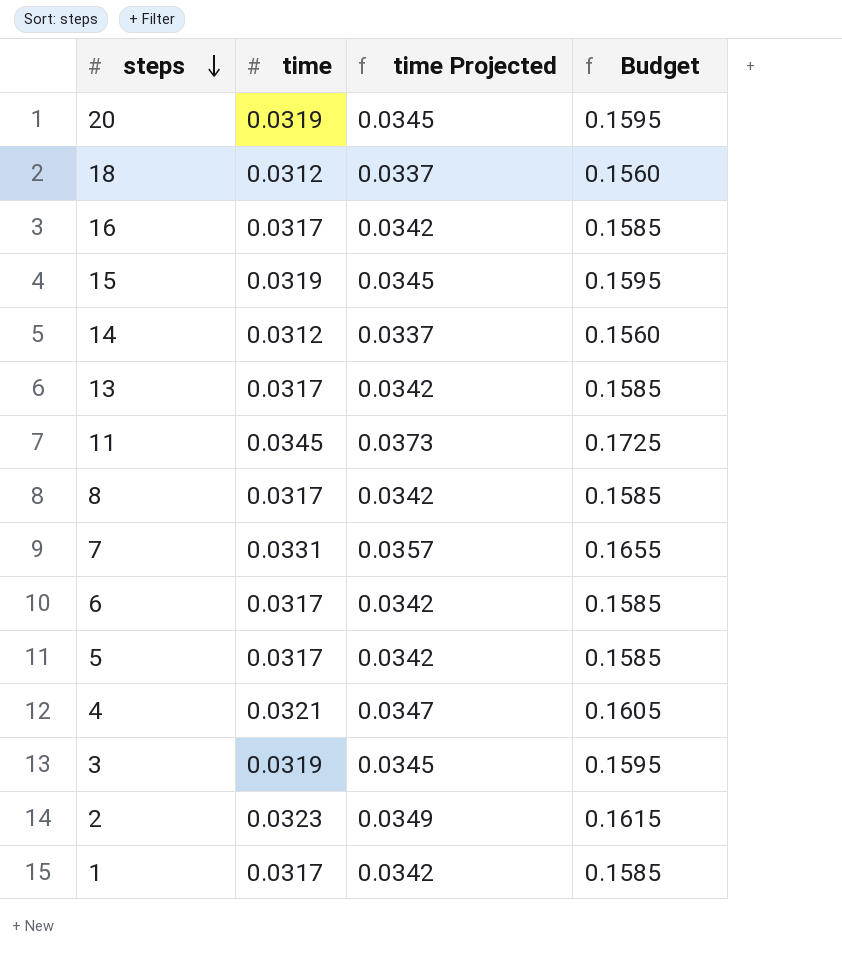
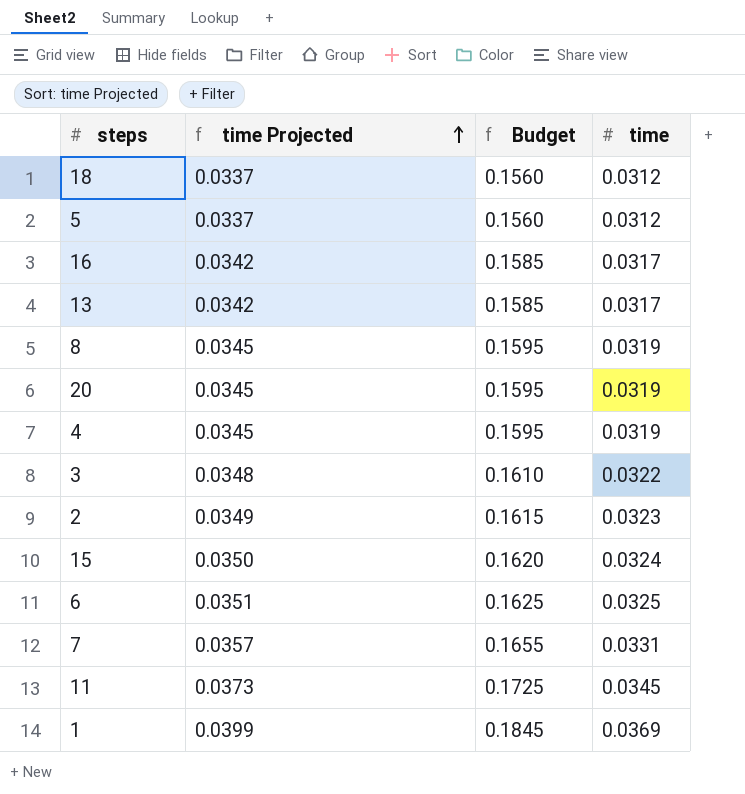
row order: steps descending -> time Projected ascending
column time | position: 2 -> 4
row 14: 0.0312 | 0.0337 | 0.1560 -> none
5 | time Projected: 0.0342 -> 0.0337
5 | Budget: 0.1585 -> 0.1560
5 | time: 0.0317 -> 0.0312
8 | time Projected: 0.0342 -> 0.0345
8 | Budget: 0.1585 -> 0.1595
8 | time: 0.0317 -> 0.0319
4 | time Projected: 0.0347 -> 0.0345
4 | Budget: 0.1605 -> 0.1595
4 | time: 0.0321 -> 0.0319
3 | time Projected: 0.0345 -> 0.0348
3 | Budget: 0.1595 -> 0.1610
3 | time: 0.0319 -> 0.0322
15 | time Projected: 0.0345 -> 0.0350
15 | Budget: 0.1595 -> 0.1620
15 | time: 0.0319 -> 0.0324
6 | time Projected: 0.0342 -> 0.0351
6 | Budget: 0.1585 -> 0.1625
6 | time: 0.0317 -> 0.0325
1 | time Projected: 0.0342 -> 0.0399
1 | Budget: 0.1585 -> 0.1845
1 | time: 0.0317 -> 0.0369

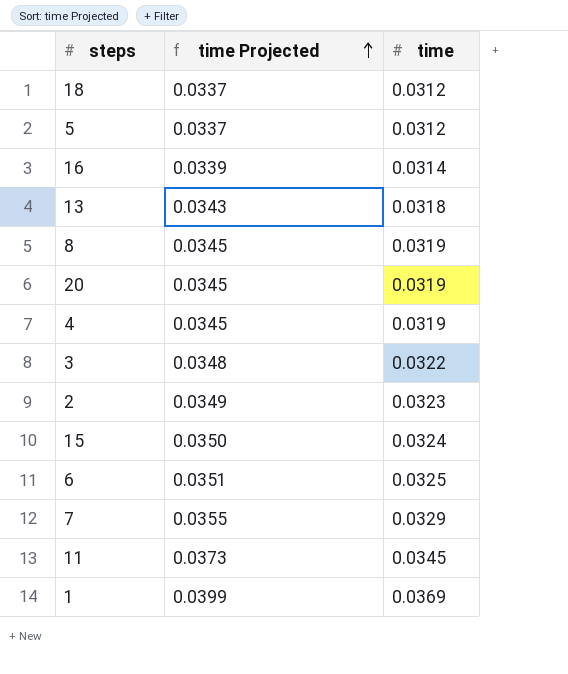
column Budget | formula: [time] * 5 -> none
16 | time Projected: 0.0342 -> 0.0339
16 | time: 0.0317 -> 0.0314
13 | time Projected: 0.0342 -> 0.0343
13 | time: 0.0317 -> 0.0318
7 | time Projected: 0.0357 -> 0.0355
7 | time: 0.0331 -> 0.0329

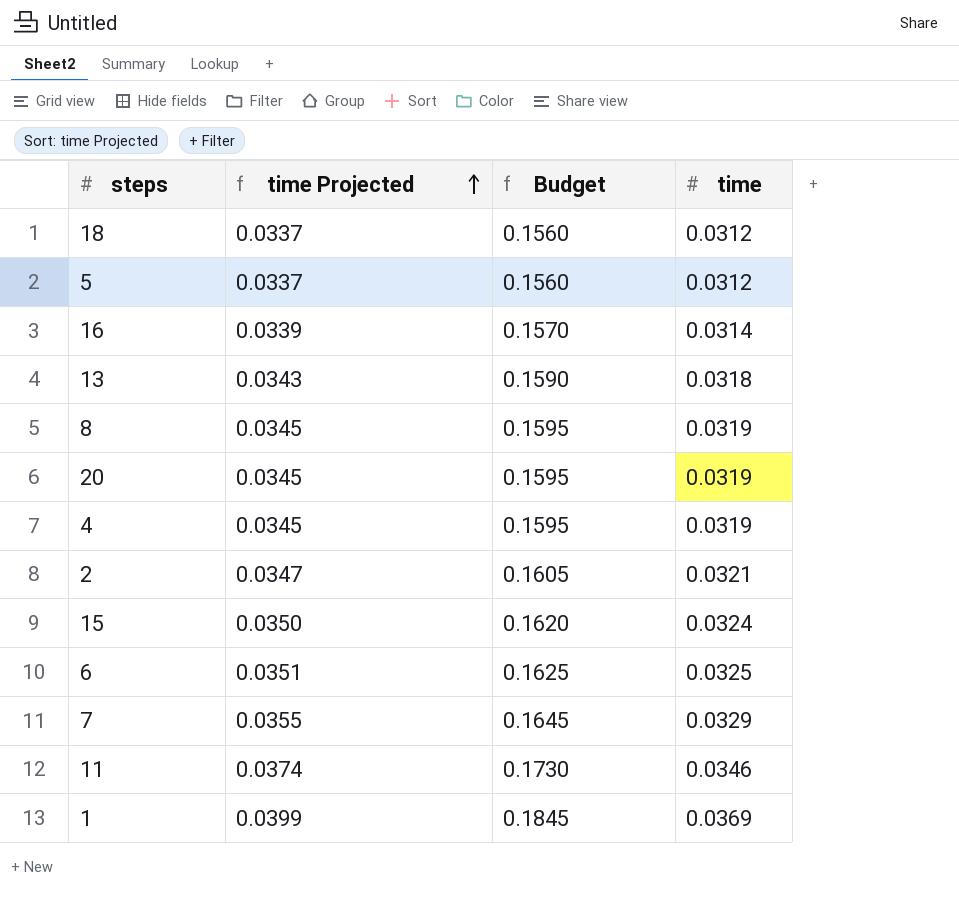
column Budget | formula: none -> [time] * 5
row 3: 0.0348 | 0.0322 -> none
2 | time Projected: 0.0349 -> 0.0347
2 | time: 0.0323 -> 0.0321
11 | time Projected: 0.0373 -> 0.0374
11 | time: 0.0345 -> 0.0346

